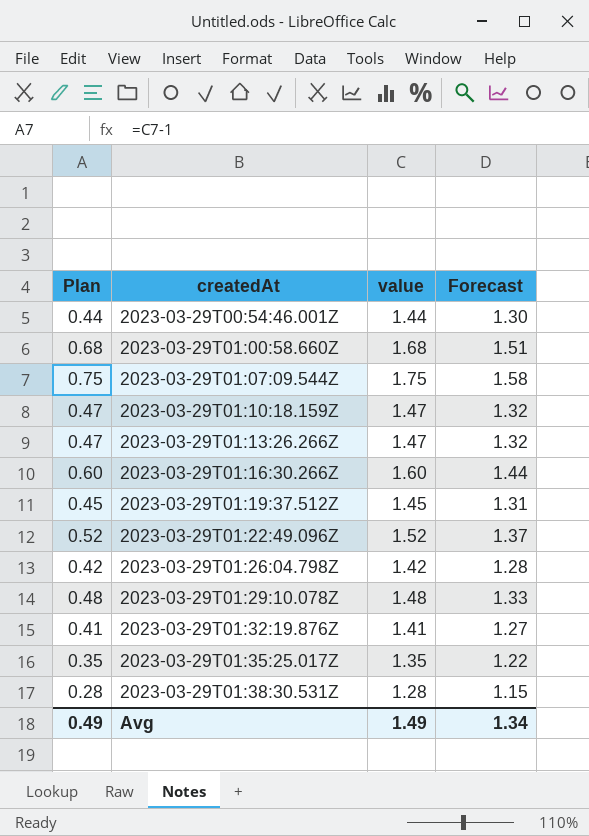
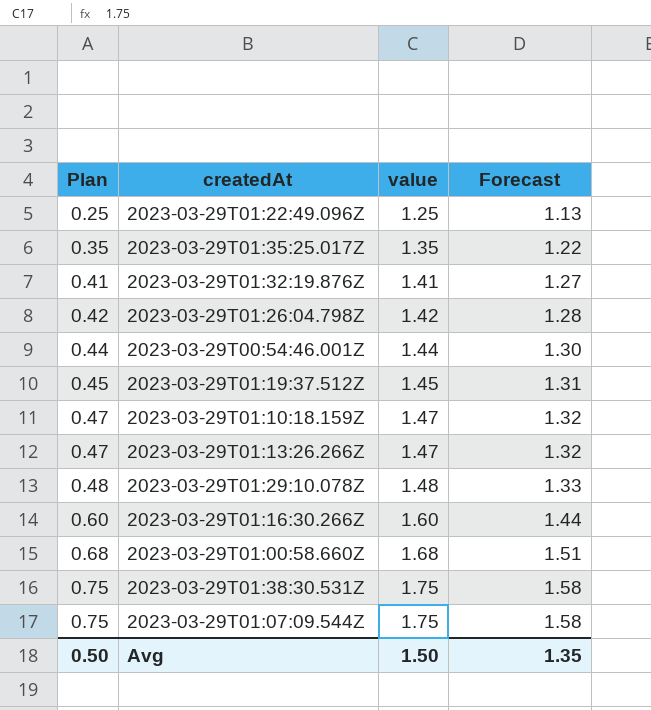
row order: createdAt ascending -> Plan ascending
2023-03-29T01:22:49.096Z | Plan: 0.52 -> 0.25
2023-03-29T01:22:49.096Z | value: 1.52 -> 1.25
2023-03-29T01:22:49.096Z | Forecast: 1.37 -> 1.13
2023-03-29T01:38:30.531Z | Plan: 0.28 -> 0.75
2023-03-29T01:38:30.531Z | value: 1.28 -> 1.75
2023-03-29T01:38:30.531Z | Forecast: 1.15 -> 1.58
Avg | Plan: 0.49 -> 0.50
Avg | value: 1.49 -> 1.50
Avg | Forecast: 1.34 -> 1.35

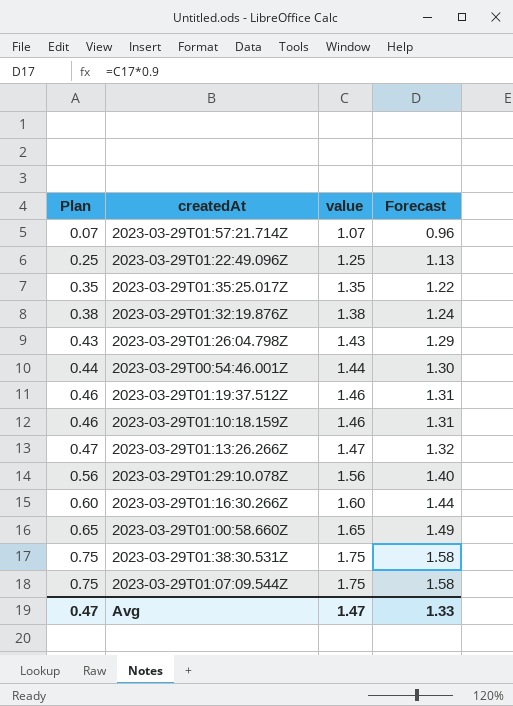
row 2023-03-29T01:57:21.714Z: none -> 0.07 | 1.07 | 0.96
2023-03-29T01:32:19.876Z | Plan: 0.41 -> 0.38
2023-03-29T01:32:19.876Z | value: 1.41 -> 1.38
2023-03-29T01:32:19.876Z | Forecast: 1.27 -> 1.24
2023-03-29T01:26:04.798Z | Plan: 0.42 -> 0.43
2023-03-29T01:26:04.798Z | value: 1.42 -> 1.43
2023-03-29T01:26:04.798Z | Forecast: 1.28 -> 1.29
2023-03-29T01:19:37.512Z | Plan: 0.45 -> 0.46
2023-03-29T01:19:37.512Z | value: 1.45 -> 1.46
2023-03-29T01:10:18.159Z | Plan: 0.47 -> 0.46
2023-03-29T01:10:18.159Z | value: 1.47 -> 1.46
2023-03-29T01:10:18.159Z | Forecast: 1.32 -> 1.31
2023-03-29T01:29:10.078Z | Plan: 0.48 -> 0.56
2023-03-29T01:29:10.078Z | value: 1.48 -> 1.56
2023-03-29T01:29:10.078Z | Forecast: 1.33 -> 1.40
2023-03-29T01:00:58.660Z | Plan: 0.68 -> 0.65
2023-03-29T01:00:58.660Z | value: 1.68 -> 1.65
2023-03-29T01:00:58.660Z | Forecast: 1.51 -> 1.49
Avg | Plan: 0.50 -> 0.47
Avg | value: 1.50 -> 1.47
Avg | Forecast: 1.35 -> 1.33

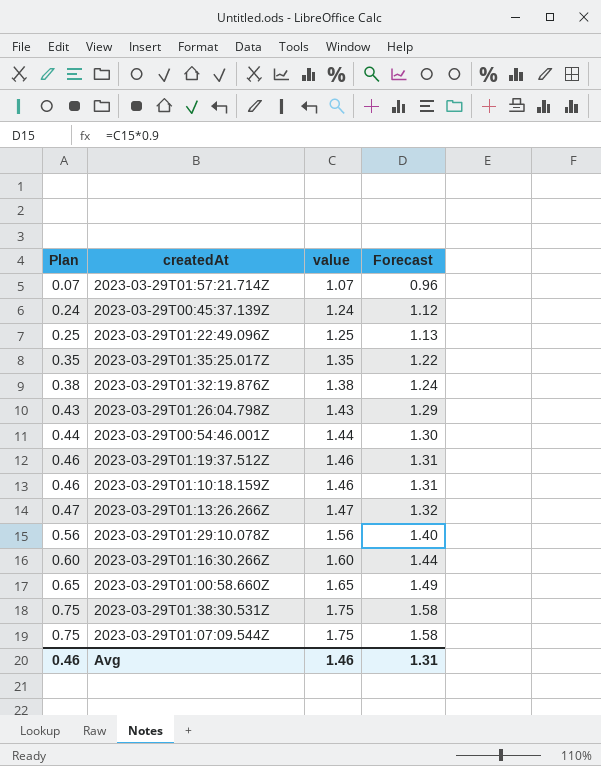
row 2023-03-29T00:45:37.139Z: none -> 0.24 | 1.24 | 1.12
Avg | Plan: 0.47 -> 0.46
Avg | value: 1.47 -> 1.46
Avg | Forecast: 1.33 -> 1.31

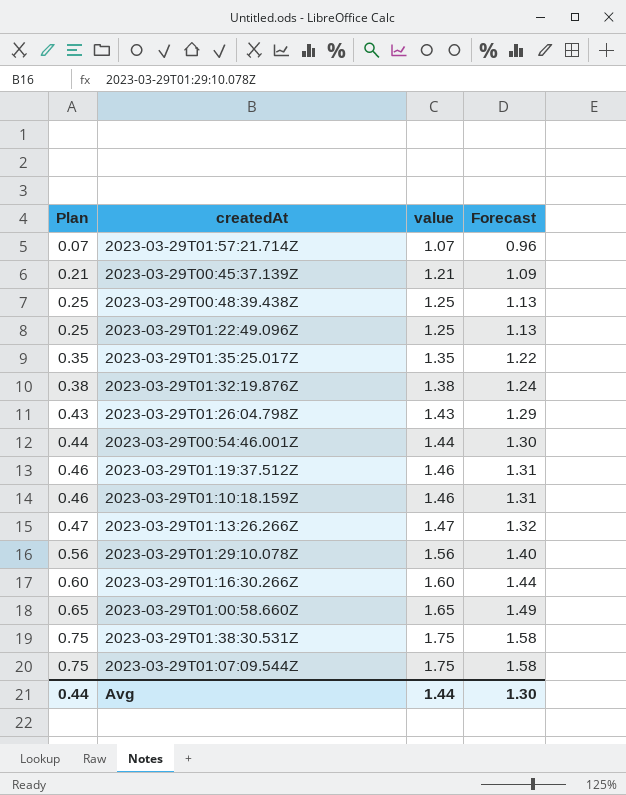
2023-03-29T00:45:37.139Z | Plan: 0.24 -> 0.21
2023-03-29T00:45:37.139Z | value: 1.24 -> 1.21
2023-03-29T00:45:37.139Z | Forecast: 1.12 -> 1.09
row 2023-03-29T00:48:39.438Z: none -> 0.25 | 1.25 | 1.13
Avg | Plan: 0.46 -> 0.44
Avg | value: 1.46 -> 1.44
Avg | Forecast: 1.31 -> 1.30

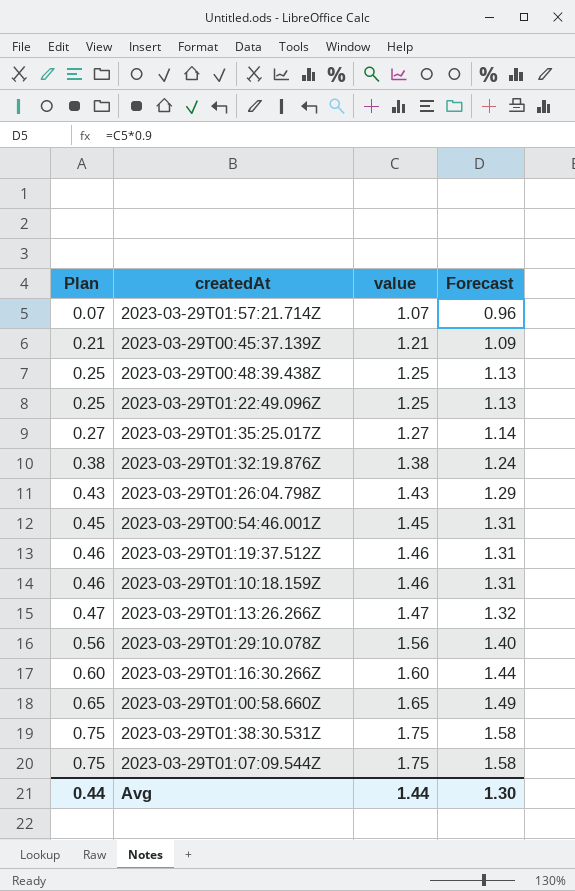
2023-03-29T01:35:25.017Z | Plan: 0.35 -> 0.27
2023-03-29T01:35:25.017Z | value: 1.35 -> 1.27
2023-03-29T01:35:25.017Z | Forecast: 1.22 -> 1.14
2023-03-29T00:54:46.001Z | Plan: 0.44 -> 0.45
2023-03-29T00:54:46.001Z | value: 1.44 -> 1.45
2023-03-29T00:54:46.001Z | Forecast: 1.30 -> 1.31

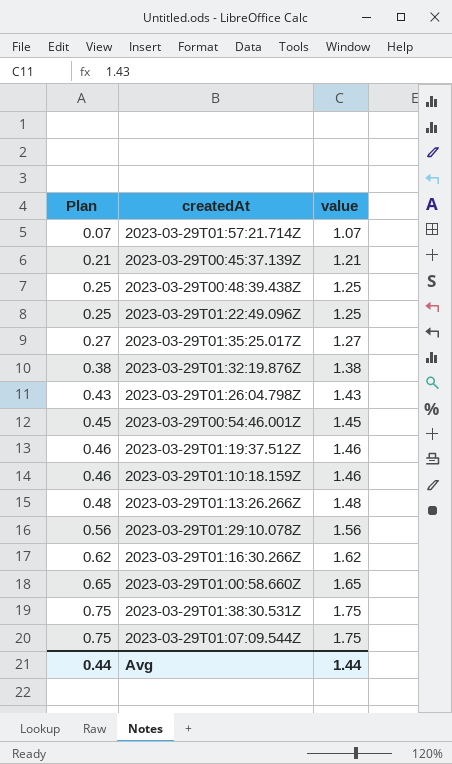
column Forecast | formula: [value] * 0.9 -> none
2023-03-29T01:13:26.266Z | Plan: 0.47 -> 0.48
2023-03-29T01:13:26.266Z | value: 1.47 -> 1.48
2023-03-29T01:16:30.266Z | Plan: 0.60 -> 0.62
2023-03-29T01:16:30.266Z | value: 1.60 -> 1.62

